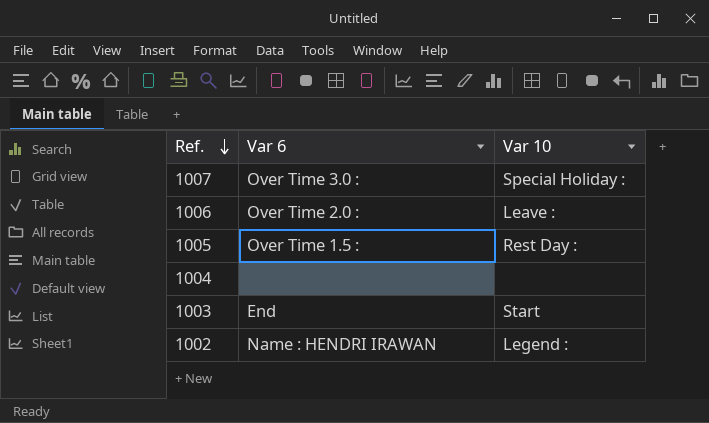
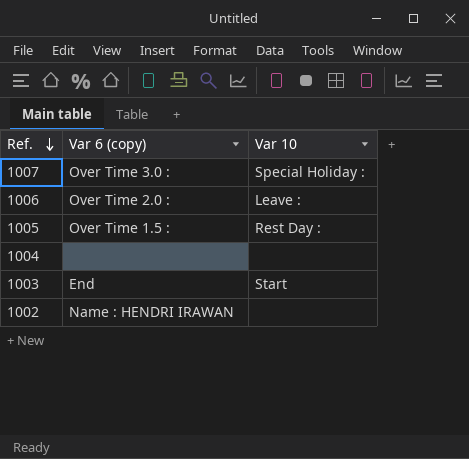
column name: Var 6 -> Var 6 (copy)
1002 | Var 10: Legend : -> none

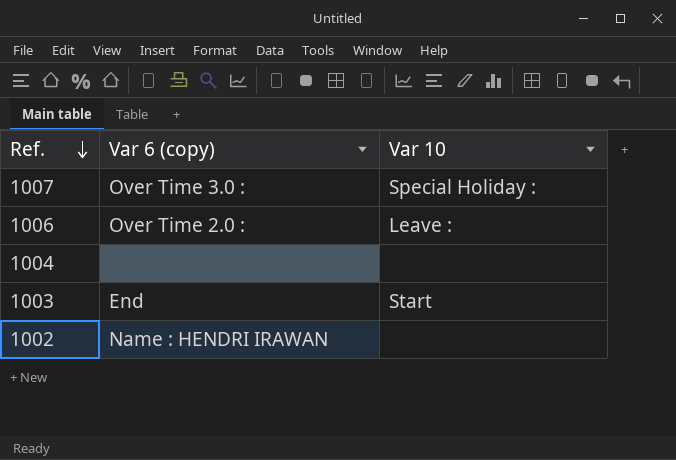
row 1005: Over Time 1.5 : | Rest Day : -> none

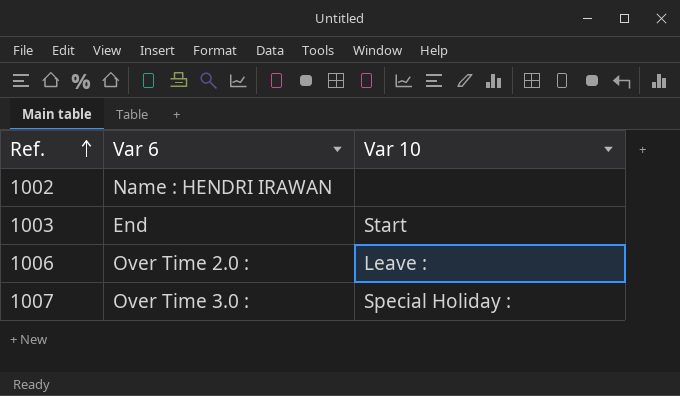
row order: Ref. descending -> Ref. ascending
column name: Var 6 (copy) -> Var 6
row 1004: none | none -> none

